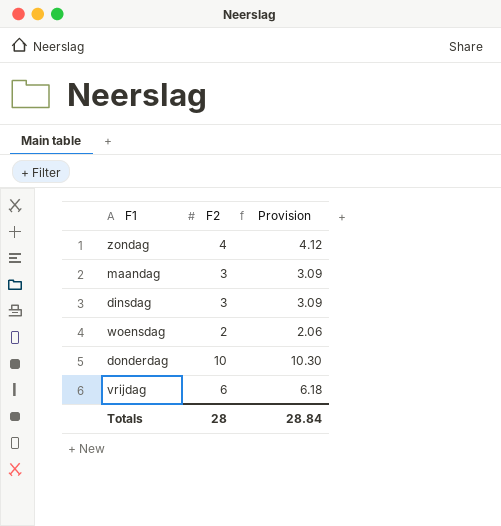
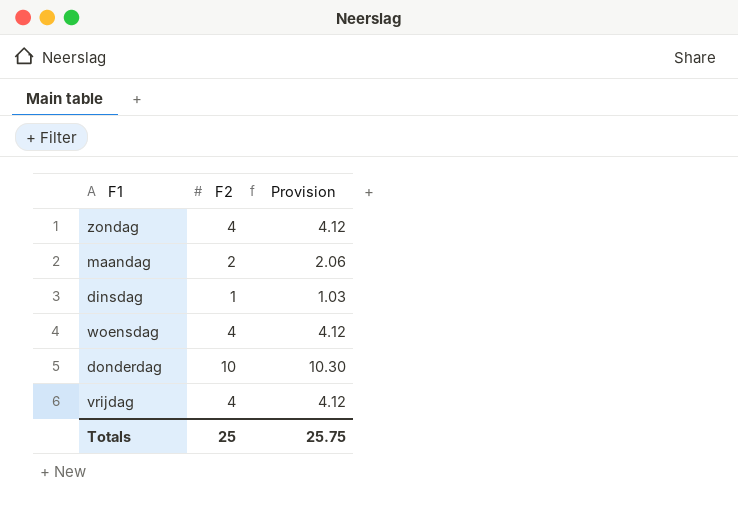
maandag | F2: 3 -> 2
maandag | Provision: 3.09 -> 2.06
dinsdag | F2: 3 -> 1
dinsdag | Provision: 3.09 -> 1.03
woensdag | F2: 2 -> 4
woensdag | Provision: 2.06 -> 4.12
vrijdag | F2: 6 -> 4
vrijdag | Provision: 6.18 -> 4.12
Totals | F2: 28 -> 25
Totals | Provision: 28.84 -> 25.75

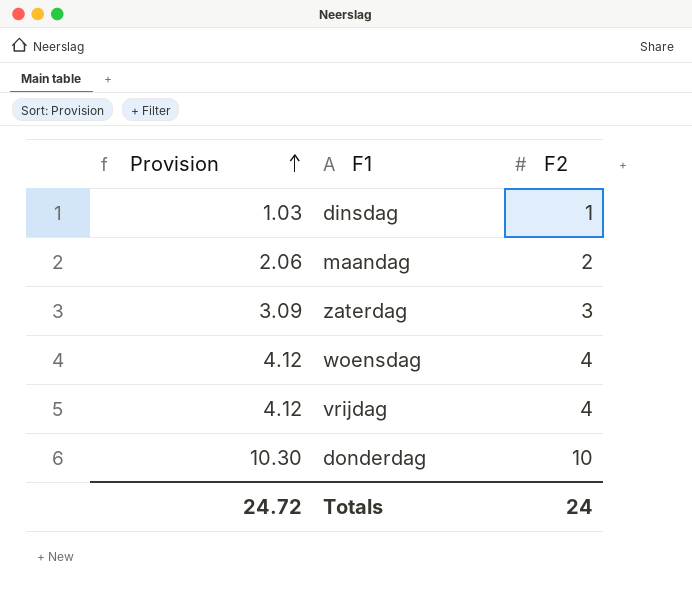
row order: none -> Provision ascending
column Provision | position: 3 -> 1
row zondag: 4 | 4.12 -> none
row zaterdag: none -> 3.09 | 3
Totals | Provision: 25.75 -> 24.72
Totals | F2: 25 -> 24

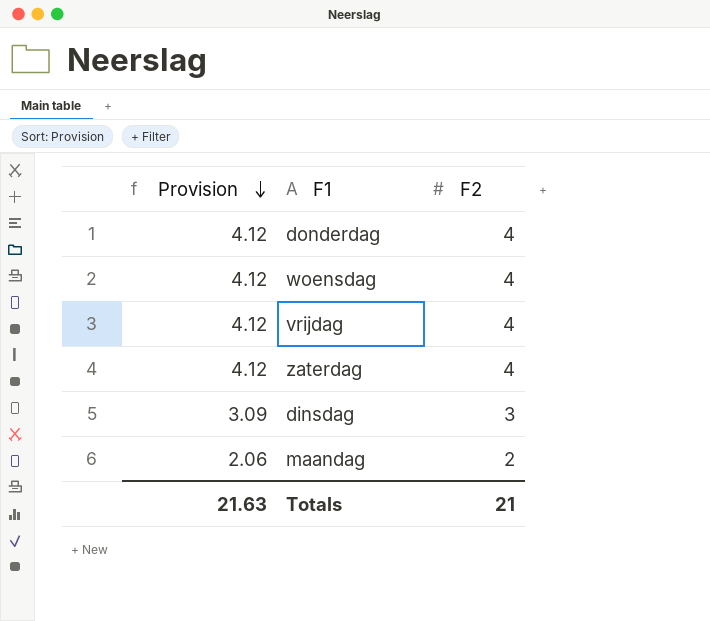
row order: Provision ascending -> Provision descending
donderdag | Provision: 10.30 -> 4.12
donderdag | F2: 10 -> 4
zaterdag | Provision: 3.09 -> 4.12
zaterdag | F2: 3 -> 4
dinsdag | Provision: 1.03 -> 3.09
dinsdag | F2: 1 -> 3
Totals | Provision: 24.72 -> 21.63
Totals | F2: 24 -> 21

